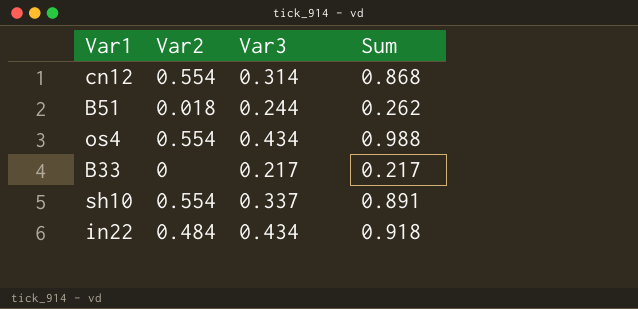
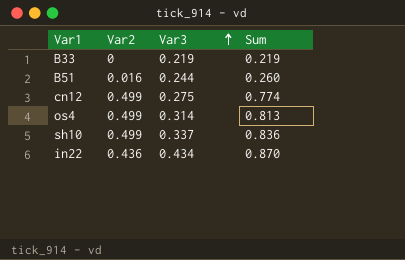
row order: none -> Var3 ascending
B33 | Var3: 0.217 -> 0.219
B33 | Sum: 0.217 -> 0.219
B51 | Var2: 0.018 -> 0.016
B51 | Sum: 0.262 -> 0.260
cn12 | Var2: 0.554 -> 0.499
cn12 | Var3: 0.314 -> 0.275
cn12 | Sum: 0.868 -> 0.774
os4 | Var2: 0.554 -> 0.499
os4 | Var3: 0.434 -> 0.314
os4 | Sum: 0.988 -> 0.813
sh10 | Var2: 0.554 -> 0.499
sh10 | Sum: 0.891 -> 0.836
in22 | Var2: 0.484 -> 0.436
in22 | Sum: 0.918 -> 0.870

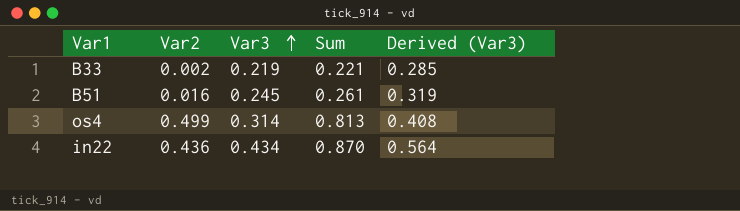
column Derived (Var3) | formula: none -> [Var3] * 1.3
row cn12: 0.499 | 0.275 | 0.774 -> none
row sh10: 0.499 | 0.337 | 0.836 -> none
B33 | Var2: 0 -> 0.002
B33 | Sum: 0.219 -> 0.221
B51 | Var3: 0.244 -> 0.245
B51 | Sum: 0.260 -> 0.261

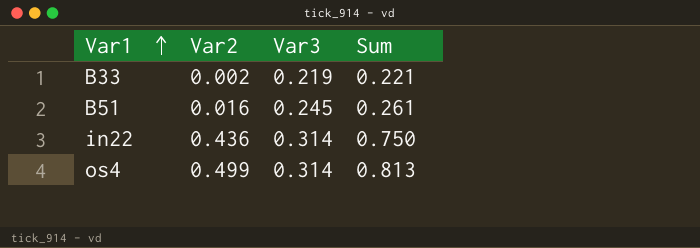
row order: Var3 ascending -> Var1 ascending
column Derived (Var3) | formula: [Var3] * 1.3 -> none
in22 | Var3: 0.434 -> 0.314
in22 | Sum: 0.870 -> 0.750

